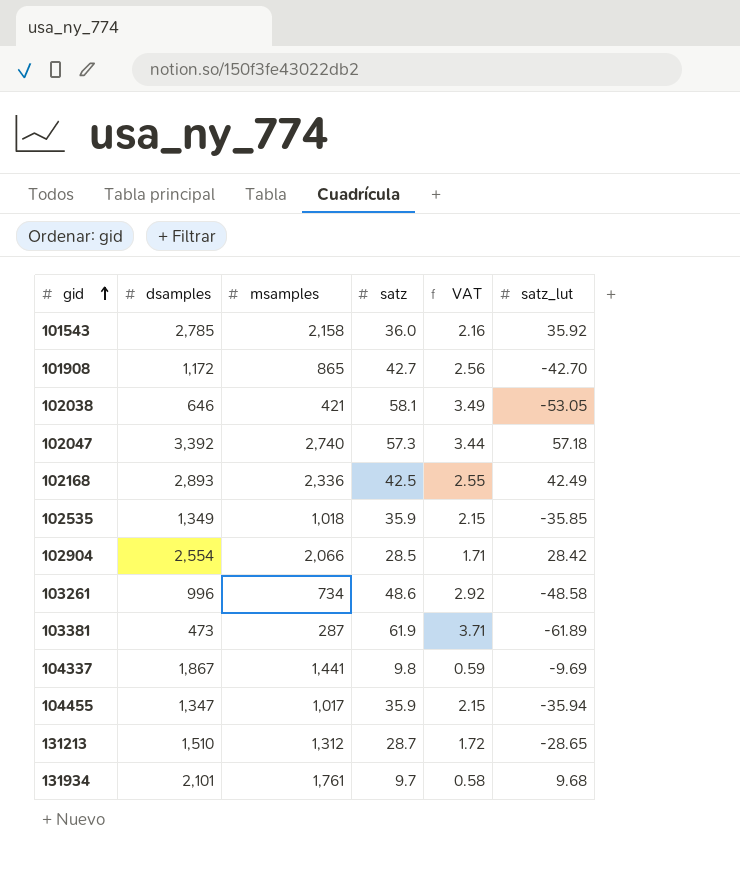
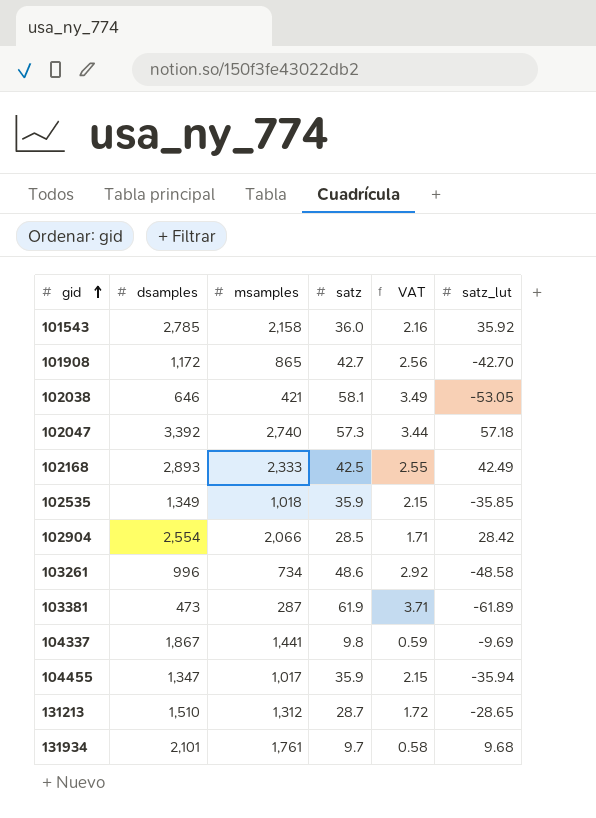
102168 | msamples: 2,336 -> 2,333

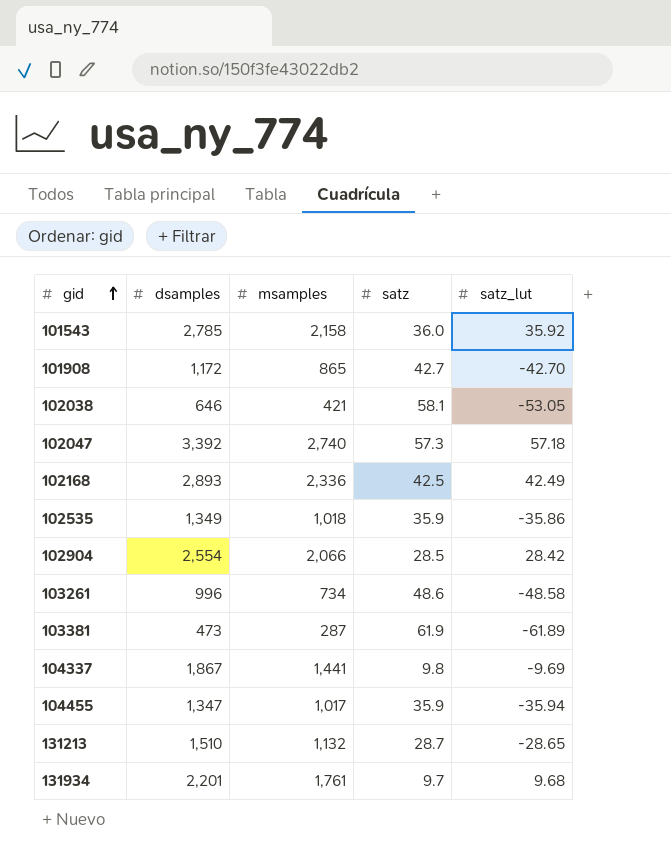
column VAT | formula: [satz] * 0.06 -> none
102168 | msamples: 2,333 -> 2,336
102535 | satz_lut: -35.85 -> -35.86
131213 | msamples: 1,312 -> 1,132
131934 | dsamples: 2,101 -> 2,201

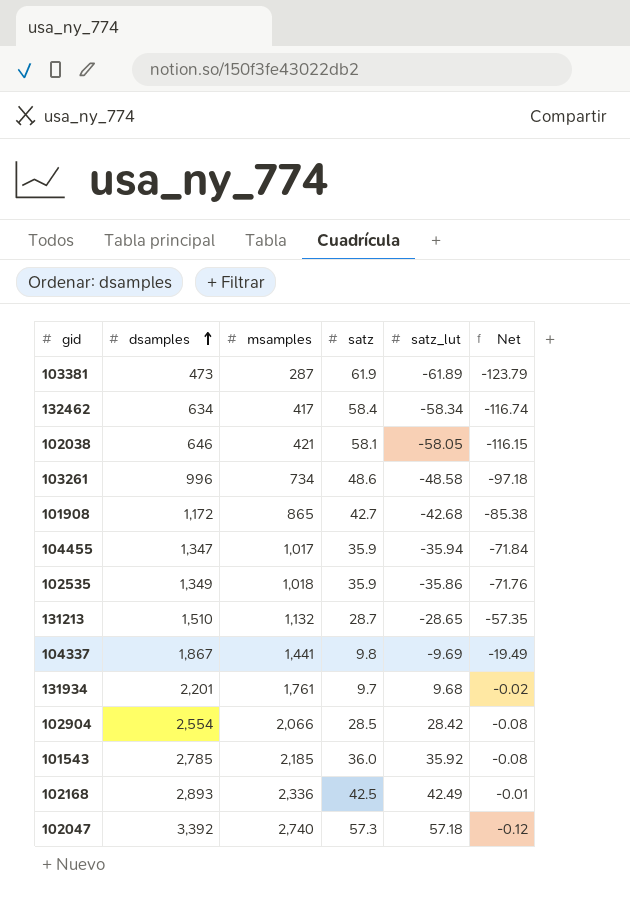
row order: gid ascending -> dsamples ascending
column Net | formula: none -> [satz_lut] - [satz]
row 132462: none -> 634 | 417 | 58.4 | -58.34 | -116.74
102038 | satz_lut: -53.05 -> -58.05
101908 | satz_lut: -42.70 -> -42.68
101543 | msamples: 2,158 -> 2,185

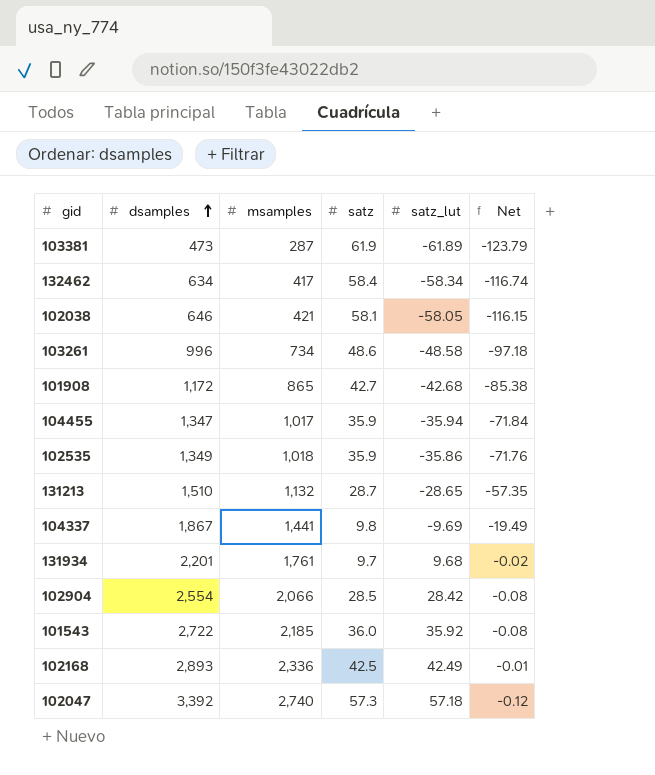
101543 | dsamples: 2,785 -> 2,722

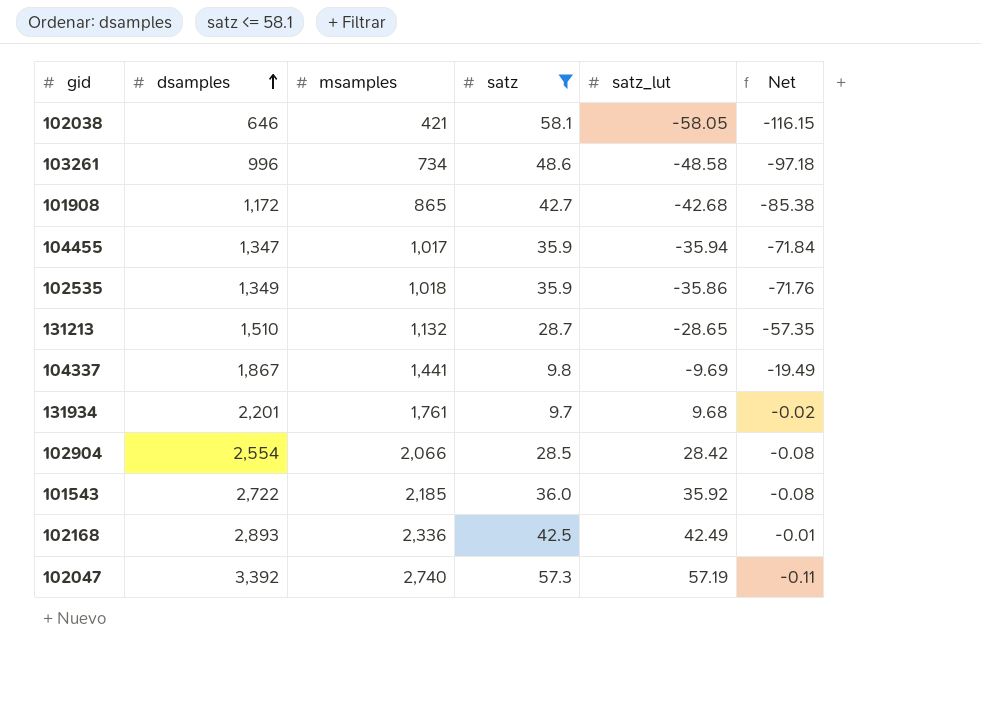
filter: none -> satz <= 58.1
102047 | satz_lut: 57.18 -> 57.19
102047 | Net: -0.12 -> -0.11

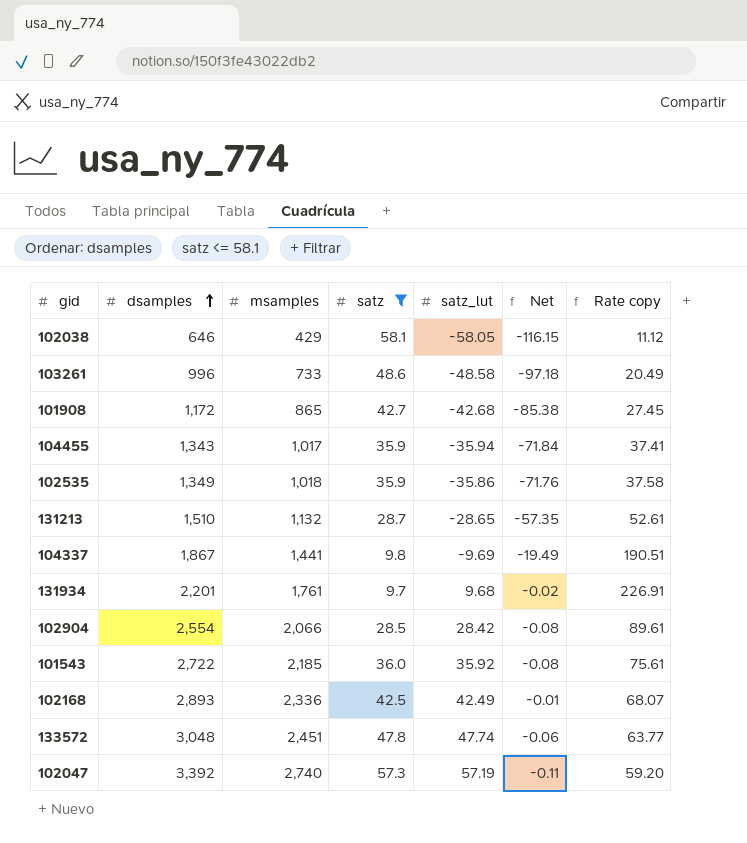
column Rate copy | formula: none -> [dsamples] / [satz]
102038 | msamples: 421 -> 429
103261 | msamples: 734 -> 733
104455 | dsamples: 1,347 -> 1,343
row 133572: none -> 3,048 | 2,451 | 47.8 | 47.74 | -0.06 | 63.77

